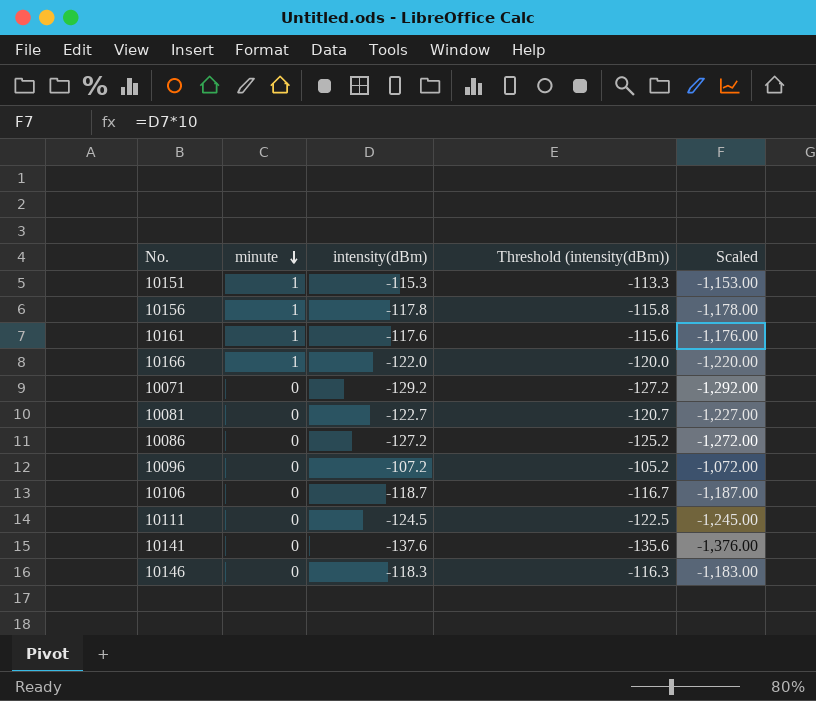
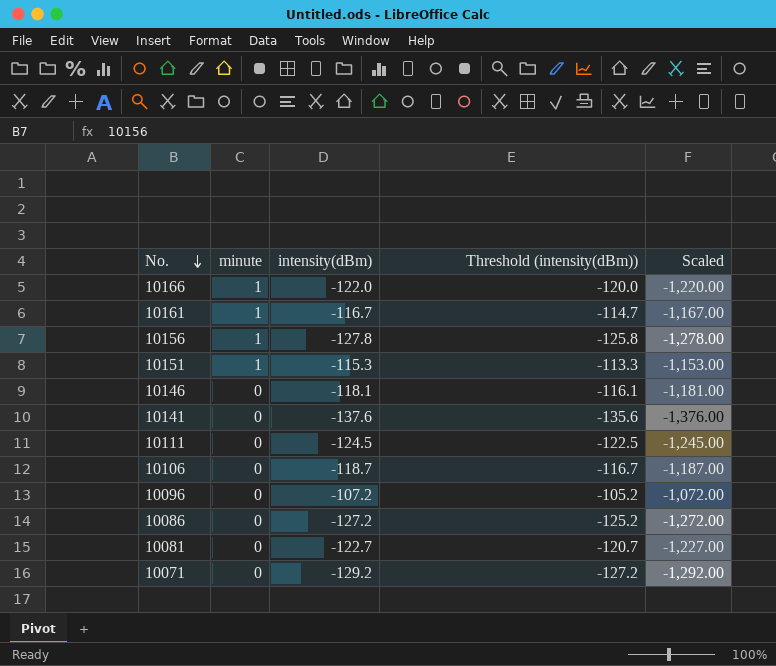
row order: minute descending -> No. descending
10161 | intensity(dBm): -117.6 -> -116.7
10161 | Threshold (intensity(dBm)): -115.6 -> -114.7
10161 | Scaled: -1,176.00 -> -1,167.00
10156 | intensity(dBm): -117.8 -> -127.8
10156 | Threshold (intensity(dBm)): -115.8 -> -125.8
10156 | Scaled: -1,178.00 -> -1,278.00
10146 | intensity(dBm): -118.3 -> -118.1
10146 | Threshold (intensity(dBm)): -116.3 -> -116.1
10146 | Scaled: -1,183.00 -> -1,181.00

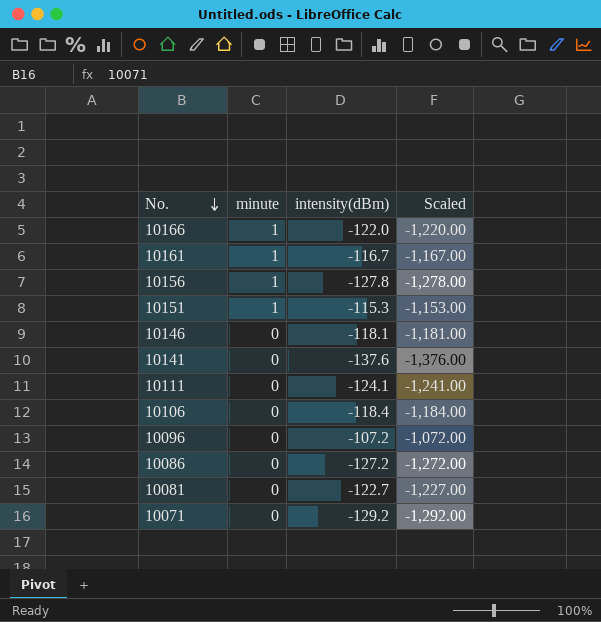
column Threshold (intensity(dBm)) | formula: [intensity(dBm)] + 2 -> none
10111 | intensity(dBm): -124.5 -> -124.1
10111 | Scaled: -1,245.00 -> -1,241.00
10106 | intensity(dBm): -118.7 -> -118.4
10106 | Scaled: -1,187.00 -> -1,184.00

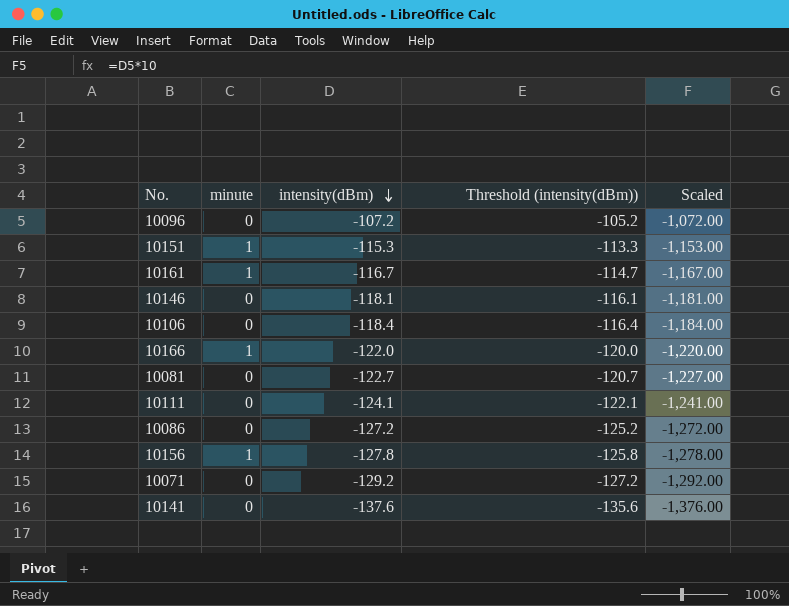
row order: No. descending -> intensity(dBm) descending
column Threshold (intensity(dBm)) | formula: none -> [intensity(dBm)] + 2

